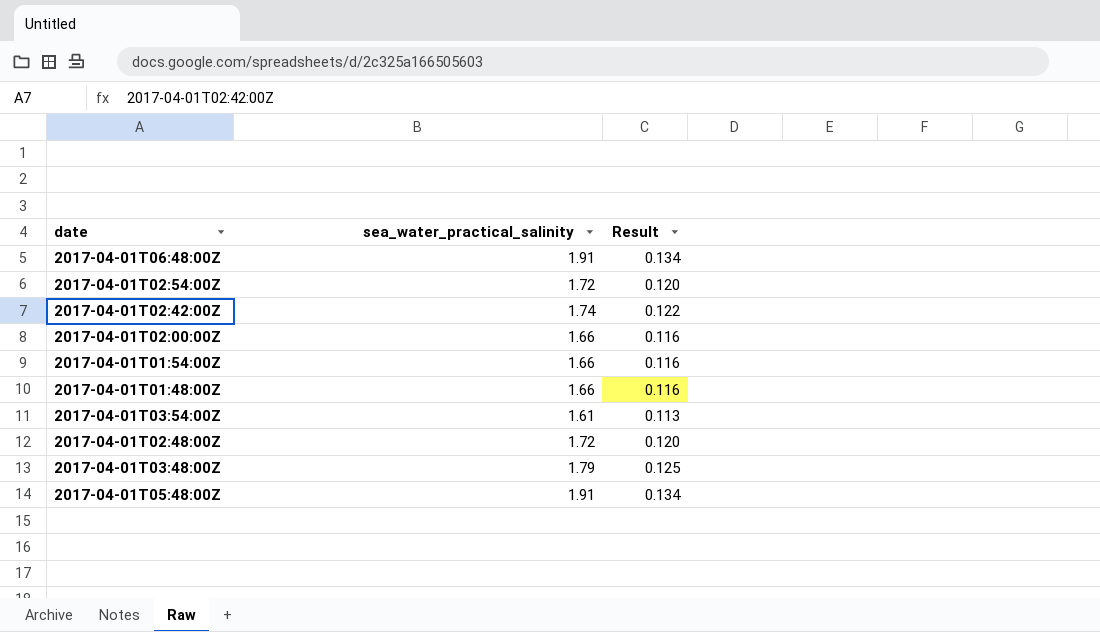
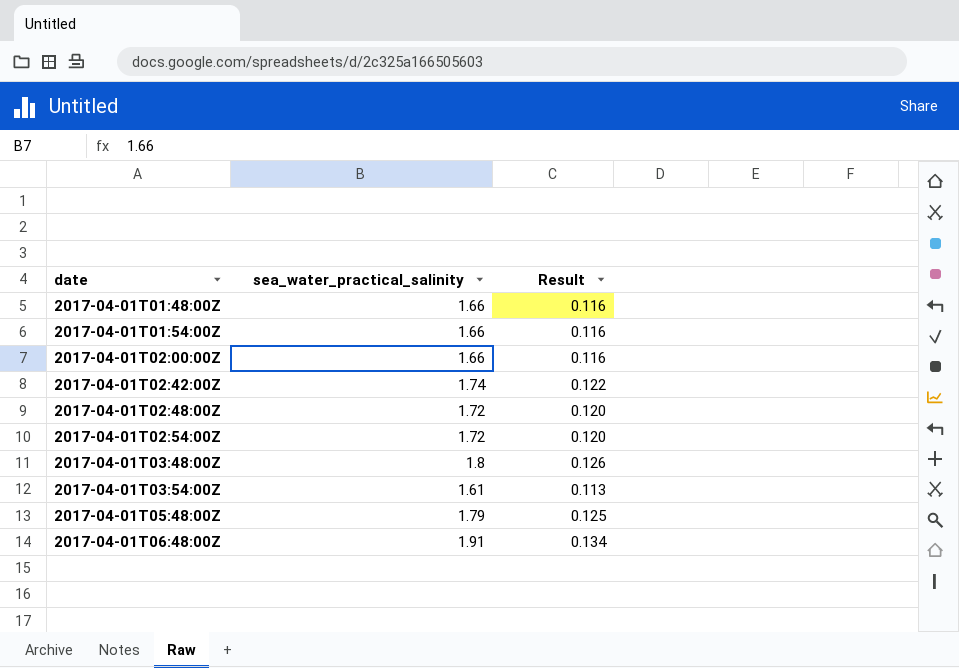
row order: none -> date ascending
2017-04-01T03:48:00Z | sea_water_practical_salinity: 1.79 -> 1.8
2017-04-01T03:48:00Z | Result: 0.125 -> 0.126
2017-04-01T05:48:00Z | sea_water_practical_salinity: 1.91 -> 1.79
2017-04-01T05:48:00Z | Result: 0.134 -> 0.125

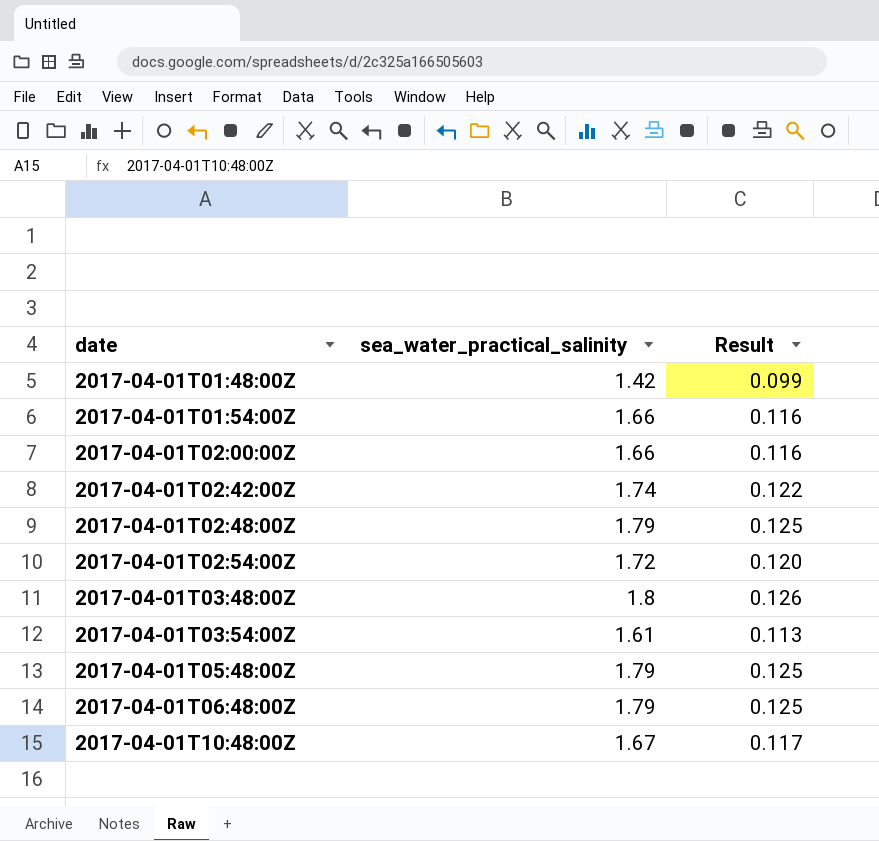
2017-04-01T01:48:00Z | sea_water_practical_salinity: 1.66 -> 1.42
2017-04-01T01:48:00Z | Result: 0.116 -> 0.099
2017-04-01T02:48:00Z | sea_water_practical_salinity: 1.72 -> 1.79
2017-04-01T02:48:00Z | Result: 0.120 -> 0.125
2017-04-01T06:48:00Z | sea_water_practical_salinity: 1.91 -> 1.79
2017-04-01T06:48:00Z | Result: 0.134 -> 0.125
row 2017-04-01T10:48:00Z: none -> 1.67 | 0.117

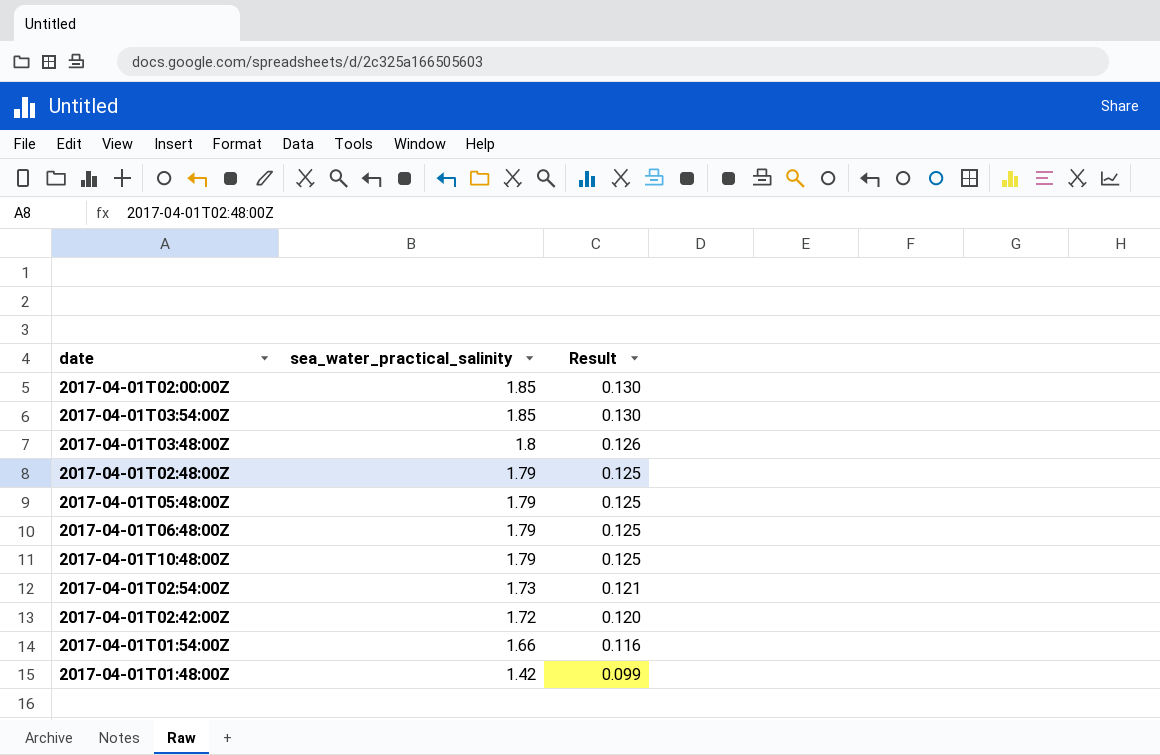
row order: date ascending -> sea_water_practical_salinity descending
2017-04-01T02:00:00Z | sea_water_practical_salinity: 1.66 -> 1.85
2017-04-01T02:00:00Z | Result: 0.116 -> 0.130
2017-04-01T03:54:00Z | sea_water_practical_salinity: 1.61 -> 1.85
2017-04-01T03:54:00Z | Result: 0.113 -> 0.130
2017-04-01T10:48:00Z | sea_water_practical_salinity: 1.67 -> 1.79
2017-04-01T10:48:00Z | Result: 0.117 -> 0.125
2017-04-01T02:54:00Z | sea_water_practical_salinity: 1.72 -> 1.73
2017-04-01T02:54:00Z | Result: 0.120 -> 0.121
2017-04-01T02:42:00Z | sea_water_practical_salinity: 1.74 -> 1.72
2017-04-01T02:42:00Z | Result: 0.122 -> 0.120

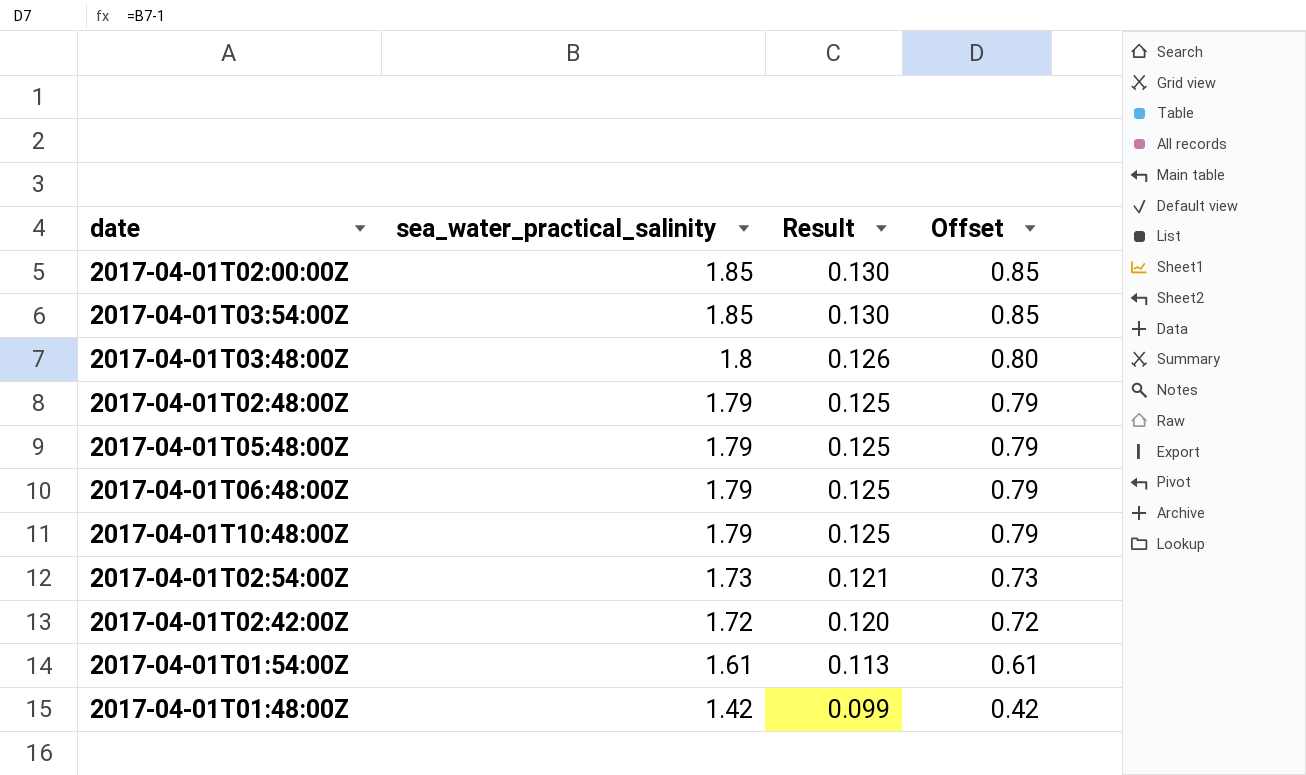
column Offset | formula: none -> [sea_water_practical_salinity] - 1
2017-04-01T01:54:00Z | sea_water_practical_salinity: 1.66 -> 1.61
2017-04-01T01:54:00Z | Result: 0.116 -> 0.113

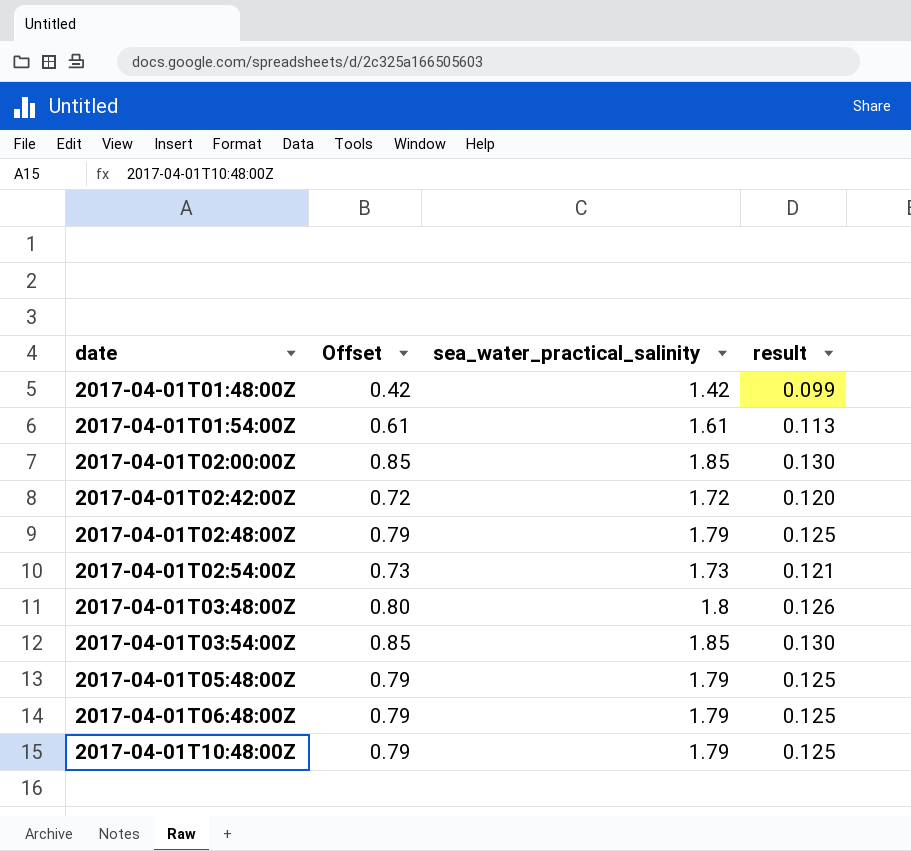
row order: sea_water_practical_salinity descending -> date ascending
column Offset | position: 4 -> 2
column name: Result -> result

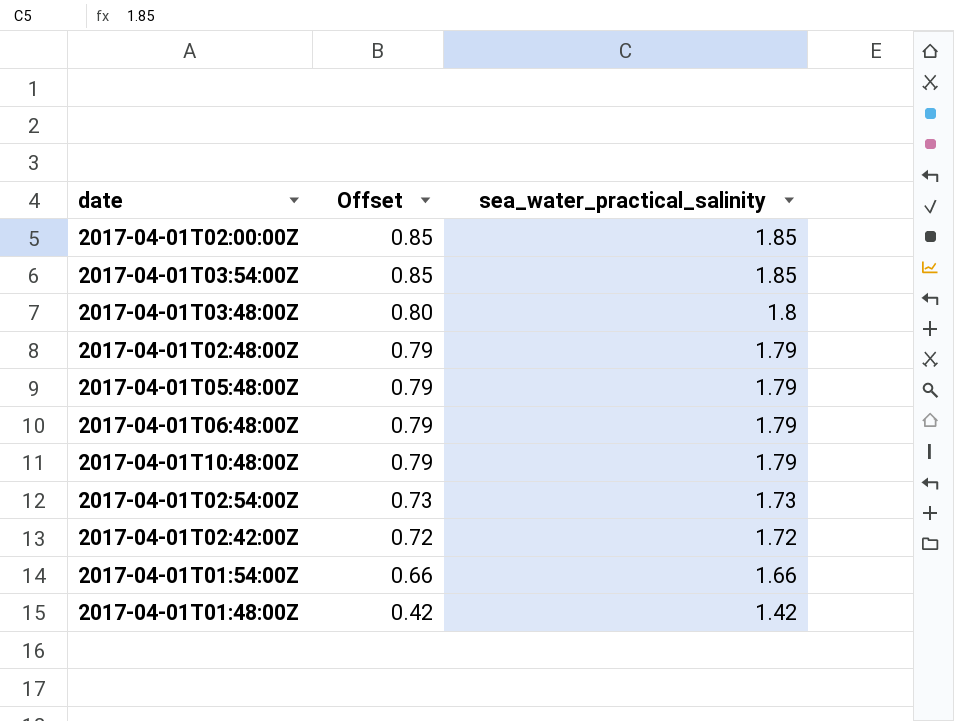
row order: date ascending -> Offset descending
column result | formula: [sea_water_practical_salinity] * 0.07 -> none
2017-04-01T01:54:00Z | Offset: 0.61 -> 0.66
2017-04-01T01:54:00Z | sea_water_practical_salinity: 1.61 -> 1.66

